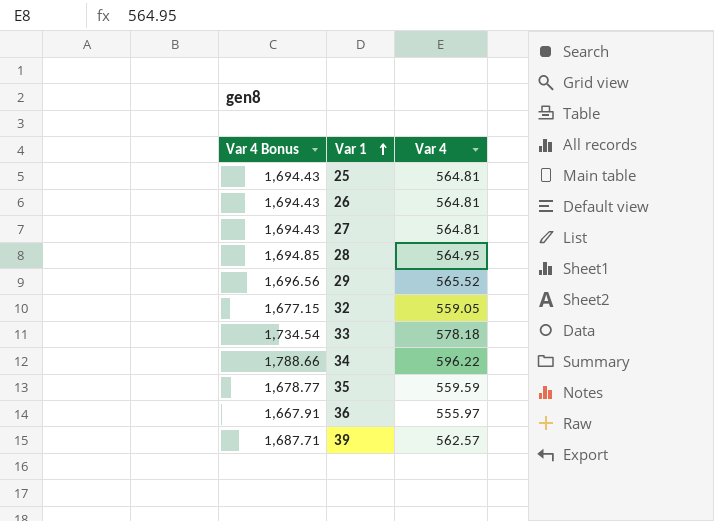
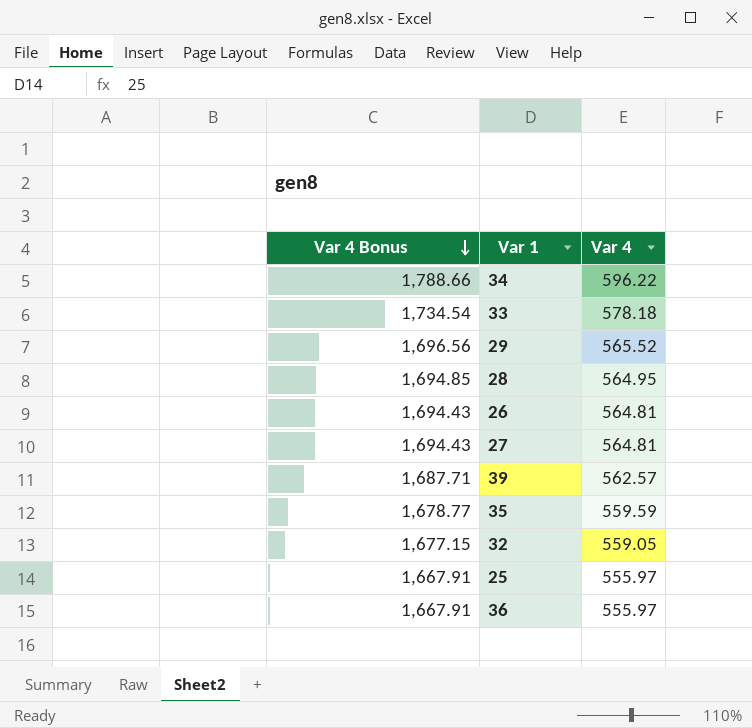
row order: Var 1 ascending -> Var 4 Bonus descending
25 | Var 4 Bonus: 1,694.43 -> 1,667.91
25 | Var 4: 564.81 -> 555.97

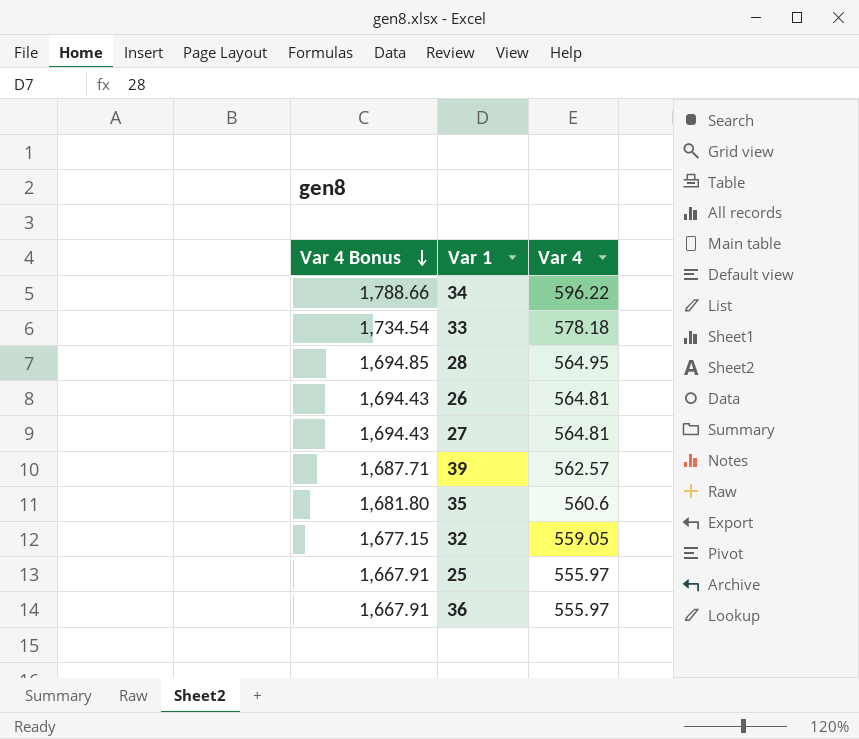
row 29: 1,696.56 | 565.52 -> none
35 | Var 4 Bonus: 1,678.77 -> 1,681.80
35 | Var 4: 559.59 -> 560.6

